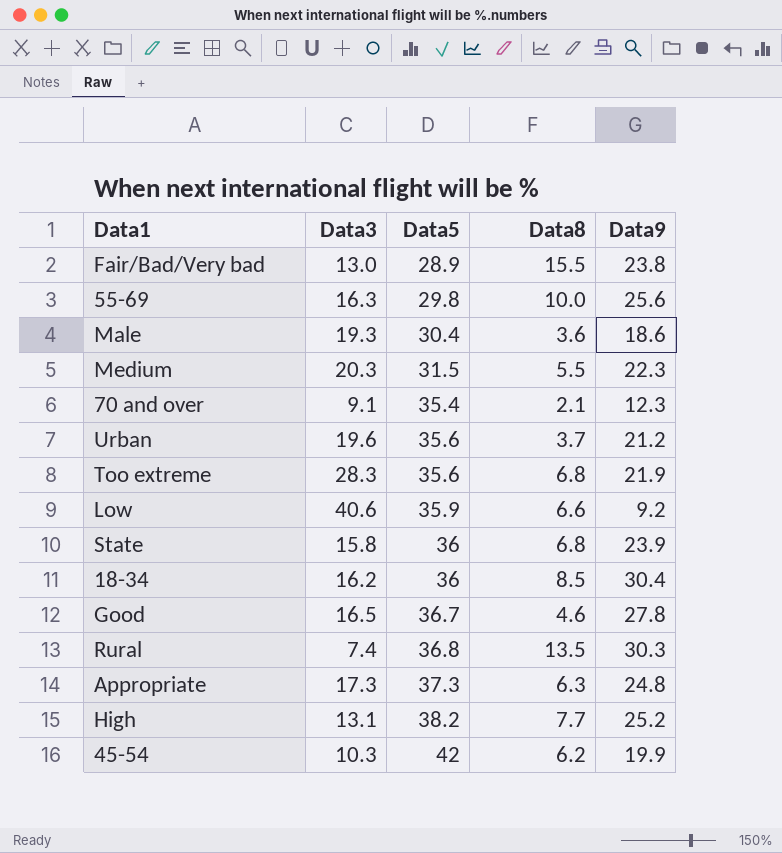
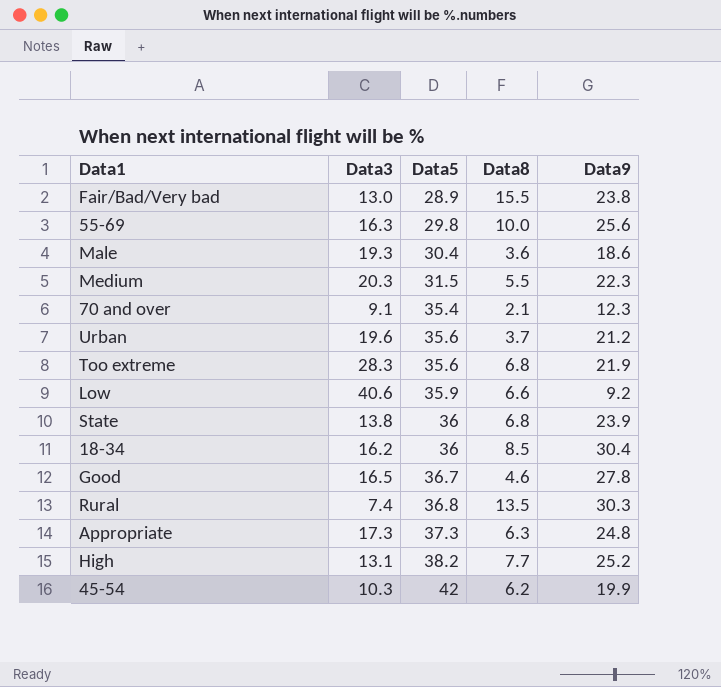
State | Data3: 15.8 -> 13.8

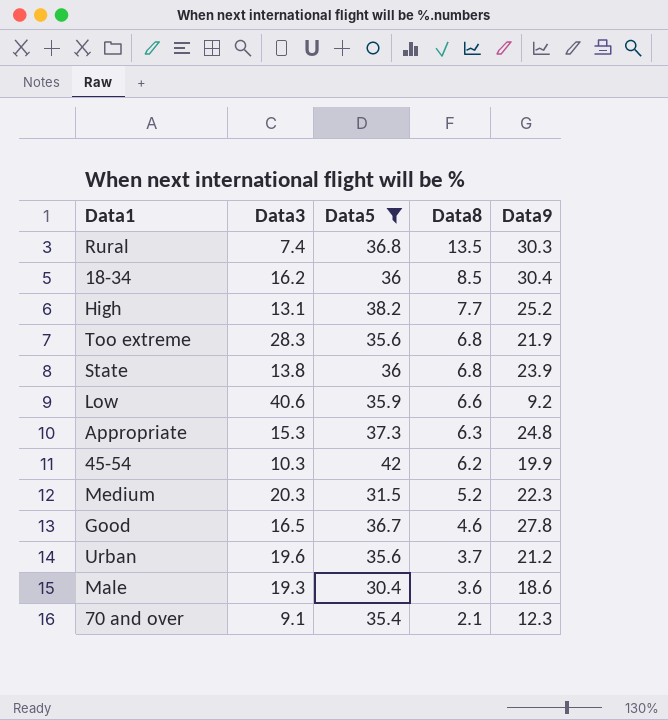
filter: none -> Data5 >= 30.4
row order: Data5 ascending -> Data8 descending
Appropriate | Data3: 17.3 -> 15.3
Medium | Data8: 5.5 -> 5.2

